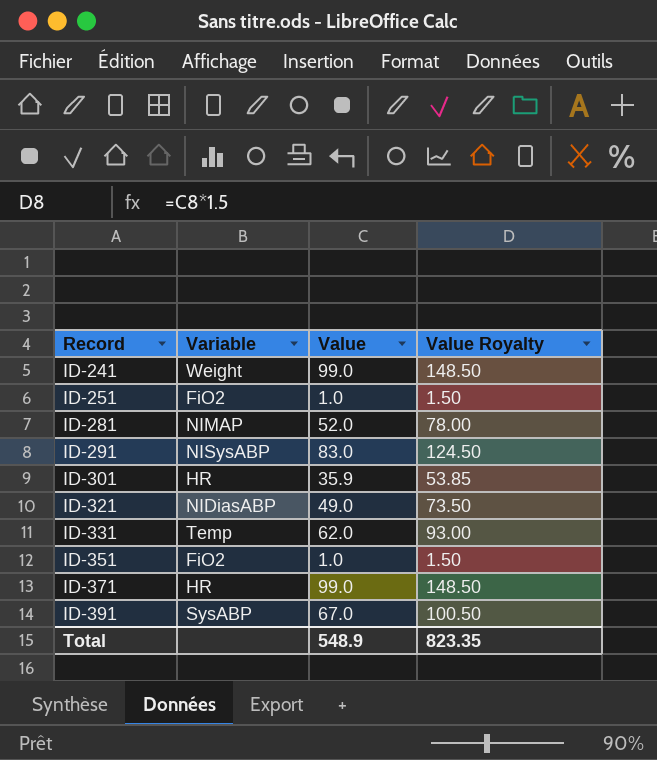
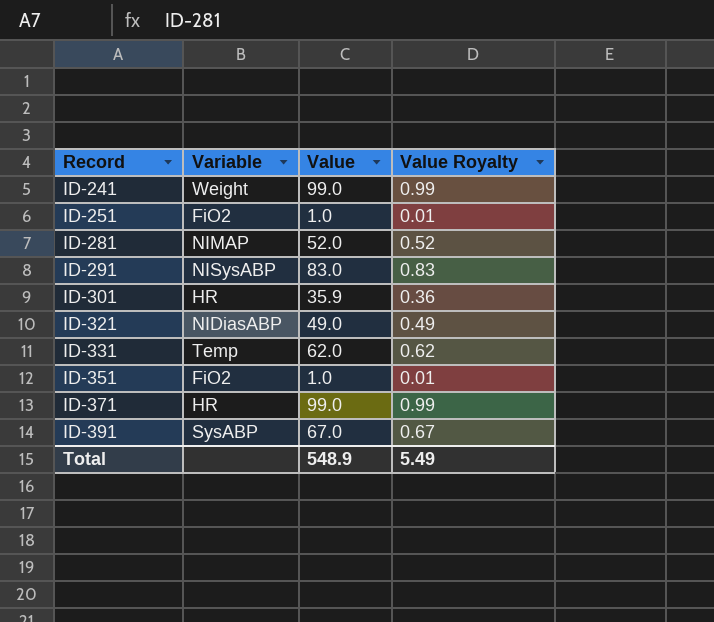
column Value Royalty | formula: [Value] * 1.5 -> [Value] * 0.01
Total | Value Royalty: 823.35 -> 5.49

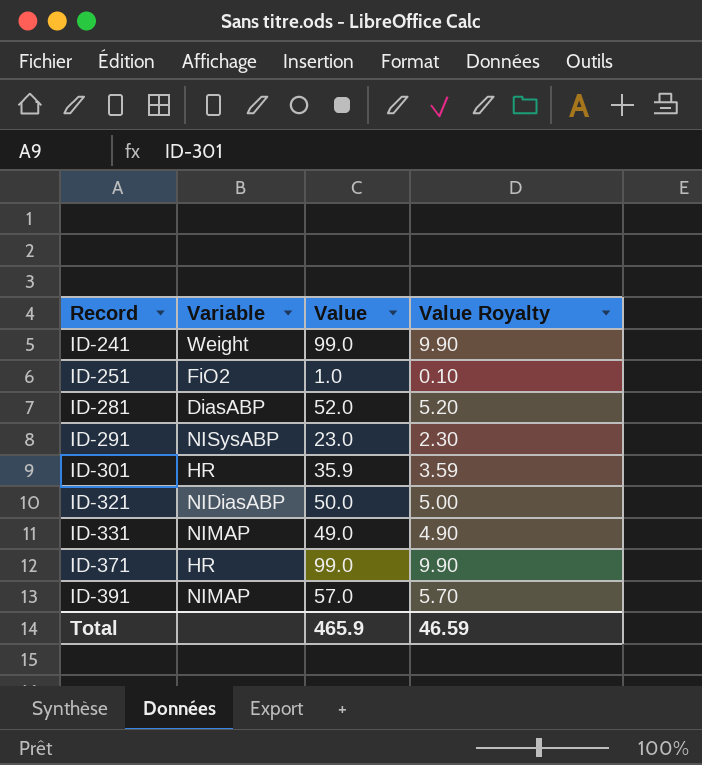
column Value Royalty | formula: [Value] * 0.01 -> [Value] * 0.1
row ID-351: FiO2 | 1.0 | 0.01 -> none
ID-281 | Variable: NIMAP -> DiasABP
ID-291 | Value: 83.0 -> 23.0
ID-321 | Value: 49.0 -> 50.0
ID-331 | Variable: Temp -> NIMAP
ID-331 | Value: 62.0 -> 49.0
ID-391 | Variable: SysABP -> NIMAP
ID-391 | Value: 67.0 -> 57.0
Total | Value: 548.9 -> 465.9
Total | Value Royalty: 5.49 -> 46.59

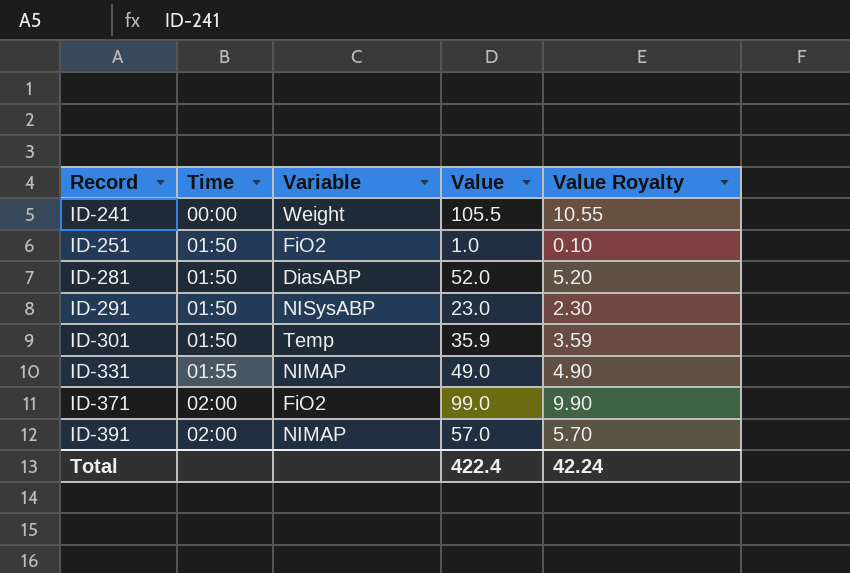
column Time | position: none -> 2
row ID-321: NIDiasABP | 50.0 | 5.00 -> none
ID-241 | Value: 99.0 -> 105.5
ID-241 | Value Royalty: 9.90 -> 10.55
ID-301 | Variable: HR -> Temp
ID-371 | Variable: HR -> FiO2
Total | Value: 465.9 -> 422.4
Total | Value Royalty: 46.59 -> 42.24

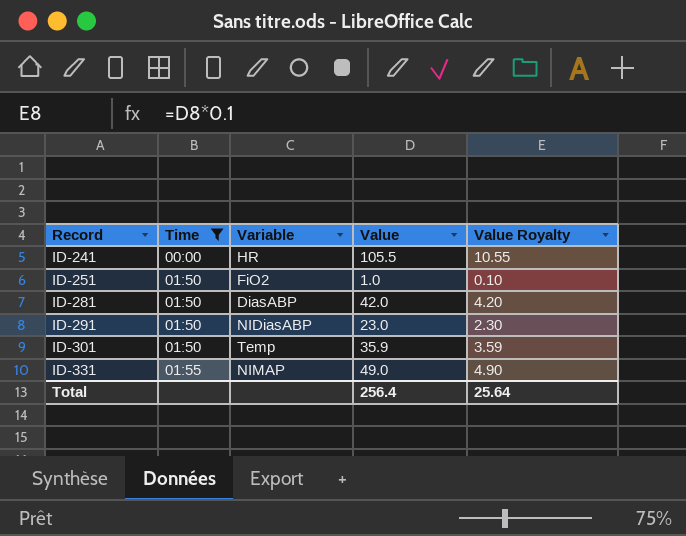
filter: none -> Time != 02:00
ID-241 | Variable: Weight -> HR
ID-281 | Value: 52.0 -> 42.0
ID-281 | Value Royalty: 5.20 -> 4.20
ID-291 | Variable: NISysABP -> NIDiasABP
Total | Value: 422.4 -> 256.4
Total | Value Royalty: 42.24 -> 25.64

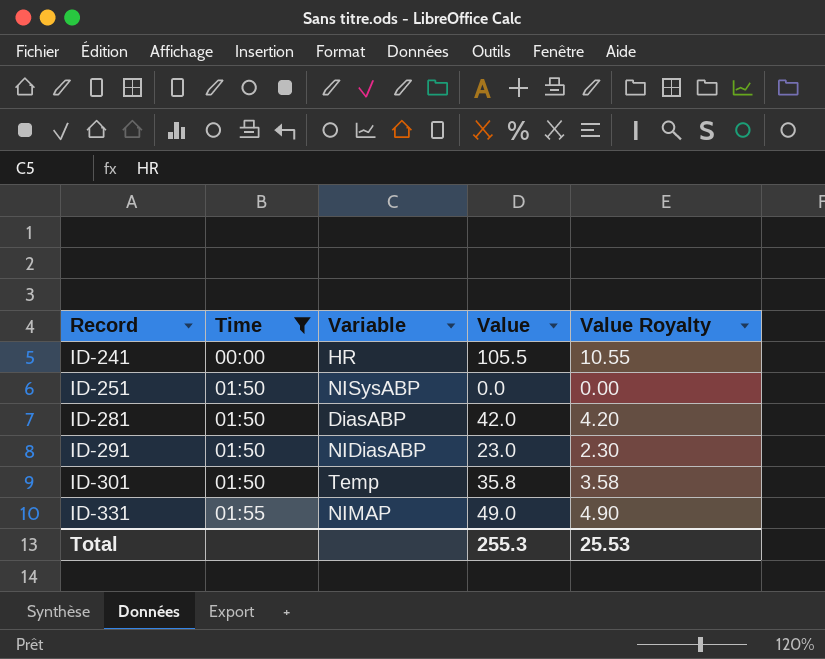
ID-251 | Variable: FiO2 -> NISysABP
ID-251 | Value: 1.0 -> 0.0
ID-251 | Value Royalty: 0.10 -> 0.00
ID-301 | Value: 35.9 -> 35.8
ID-301 | Value Royalty: 3.59 -> 3.58
Total | Value: 256.4 -> 255.3
Total | Value Royalty: 25.64 -> 25.53

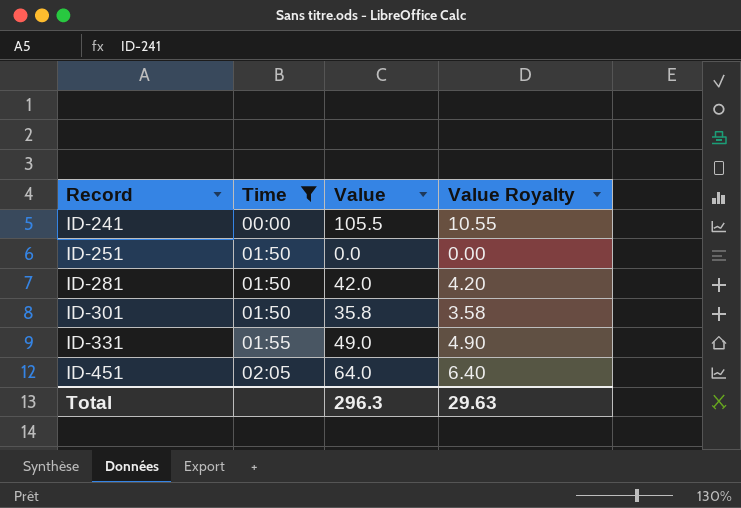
column Variable | position: 3 -> none
row ID-291: 01:50 | NIDiasABP | 23.0 | 2.30 -> none
row ID-451: none -> 02:05 | 64.0 | 6.40
Total | Value: 255.3 -> 296.3
Total | Value Royalty: 25.53 -> 29.63

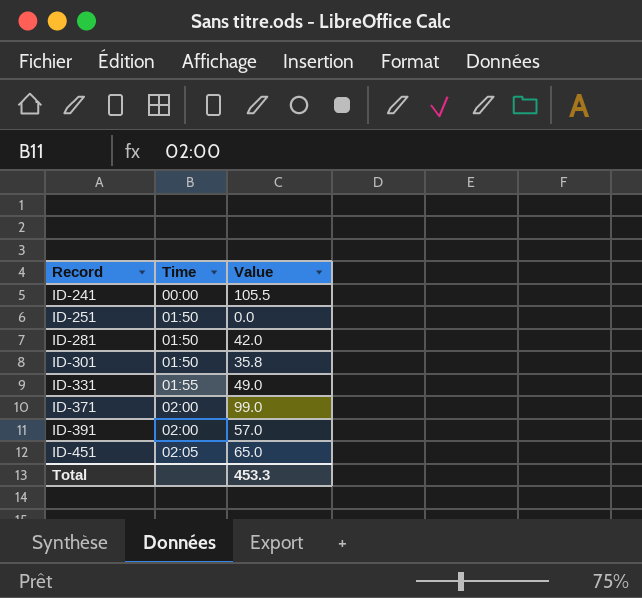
filter: Time != 02:00 -> none
column Value Royalty | formula: [Value] * 0.1 -> none
ID-451 | Value: 64.0 -> 65.0
Total | Value: 296.3 -> 453.3

